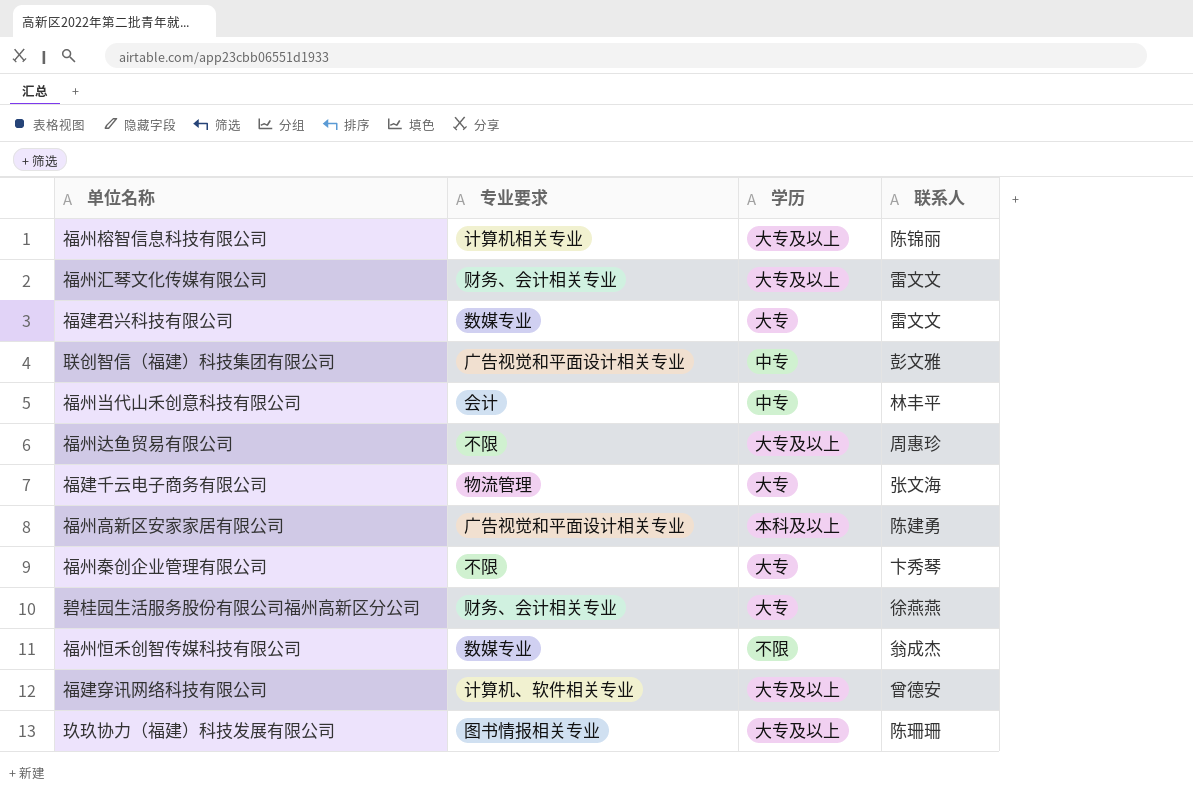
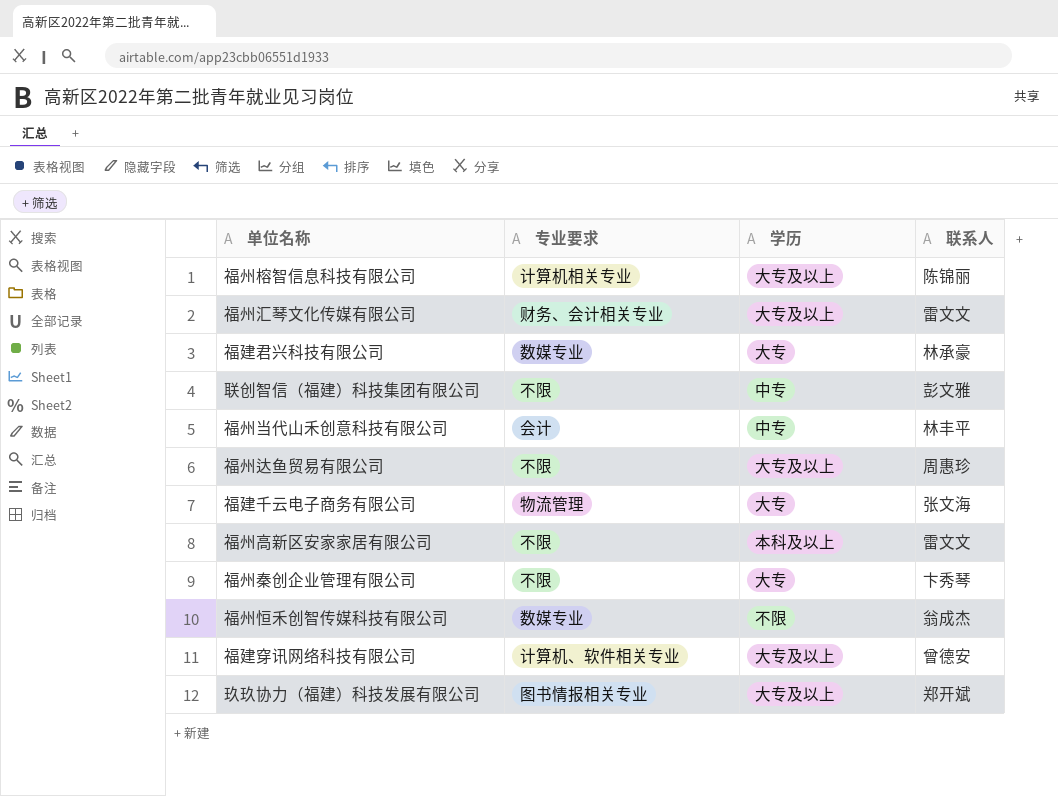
row 碧桂园生活服务股份有限公司福州高新区分公司: 财务、会计相关专业 | 大专 | 徐燕燕 -> none
福建君兴科技有限公司 | 联系人: 雷文文 -> 林承豪
联创智信（福建）科技集团有限公司 | 专业要求: 广告视觉和平面设计相关专业 -> 不限
福州高新区安家家居有限公司 | 专业要求: 广告视觉和平面设计相关专业 -> 不限
福州高新区安家家居有限公司 | 联系人: 陈建勇 -> 雷文文
玖玖协力（福建）科技发展有限公司 | 联系人: 陈珊珊 -> 郑开斌

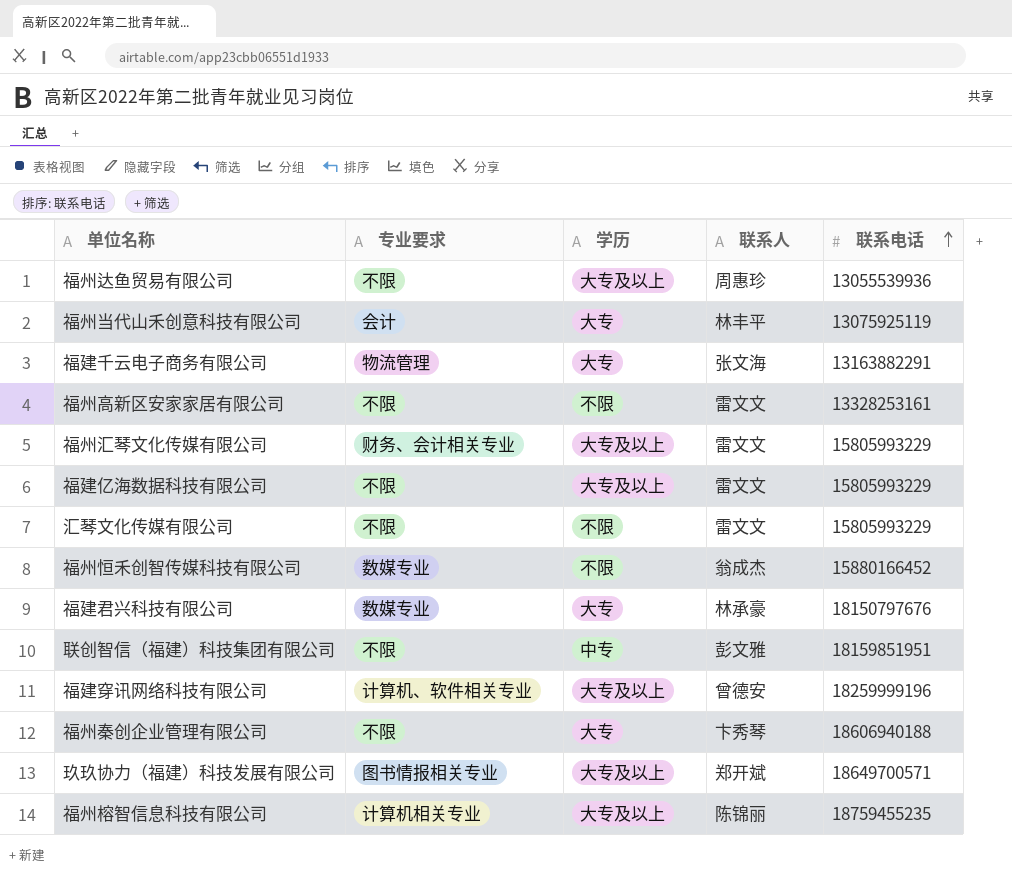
row order: none -> 联系电话 ascending
column 联系电话 | position: none -> 5
福州当代山禾创意科技有限公司 | 学历: 中专 -> 大专
福州高新区安家家居有限公司 | 学历: 本科及以上 -> 不限
row 福建亿海数据科技有限公司: none -> 不限 | 大专及以上 | 雷文文 | 15805993229
row 汇琴文化传媒有限公司: none -> 不限 | 不限 | 雷文文 | 15805993229

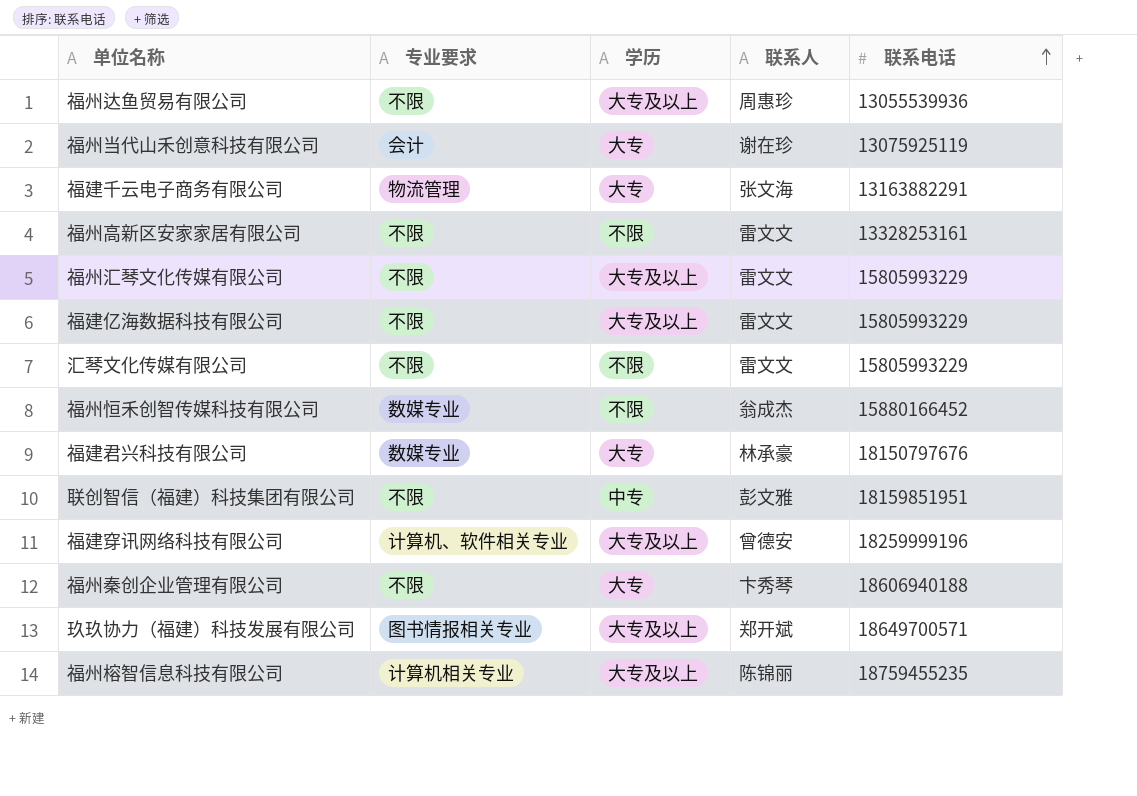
福州当代山禾创意科技有限公司 | 联系人: 林丰平 -> 谢在珍
福州汇琴文化传媒有限公司 | 专业要求: 财务、会计相关专业 -> 不限

